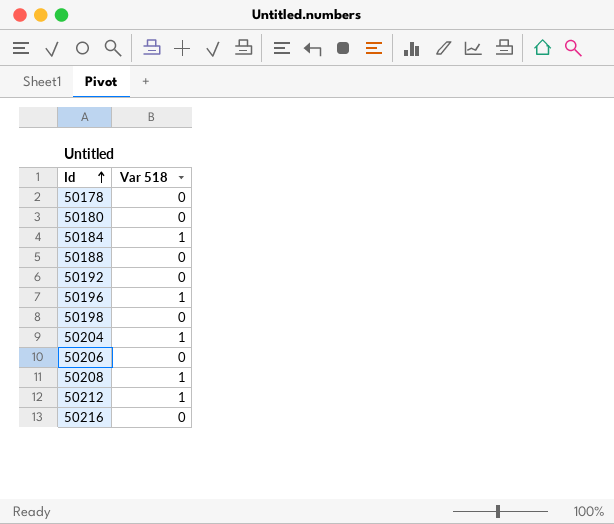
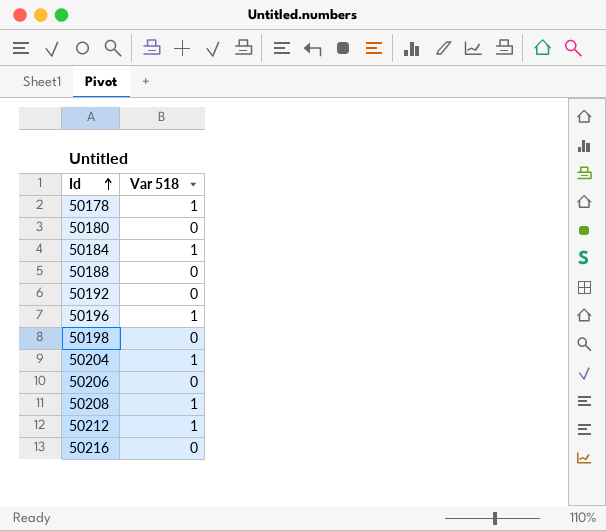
50178 | Var 518: 0 -> 1

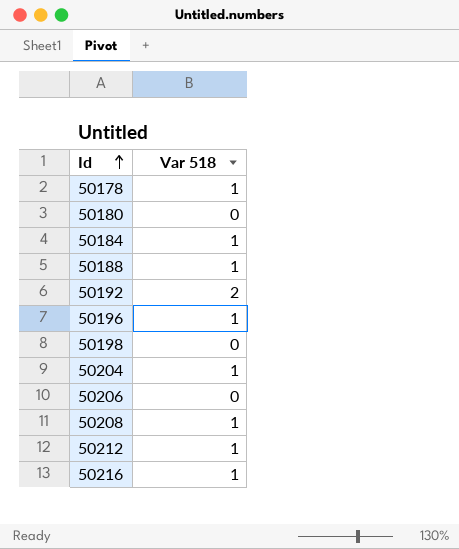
50188 | Var 518: 0 -> 1
50192 | Var 518: 0 -> 2
50216 | Var 518: 0 -> 1

